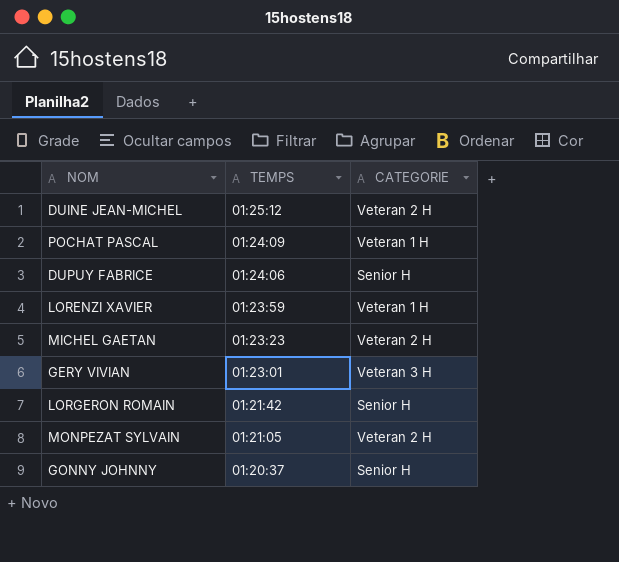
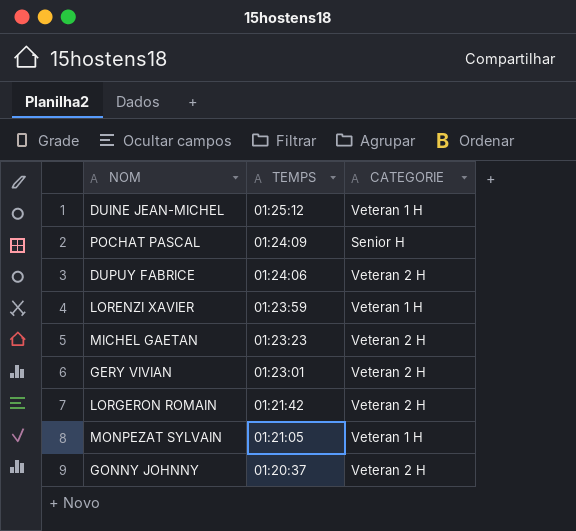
DUINE JEAN-MICHEL | CATEGORIE: Veteran 2 H -> Veteran 1 H
POCHAT PASCAL | CATEGORIE: Veteran 1 H -> Senior H
DUPUY FABRICE | CATEGORIE: Senior H -> Veteran 2 H
GERY VIVIAN | CATEGORIE: Veteran 3 H -> Veteran 2 H
LORGERON ROMAIN | CATEGORIE: Senior H -> Veteran 2 H
MONPEZAT SYLVAIN | CATEGORIE: Veteran 2 H -> Veteran 1 H
GONNY JOHNNY | CATEGORIE: Senior H -> Veteran 2 H

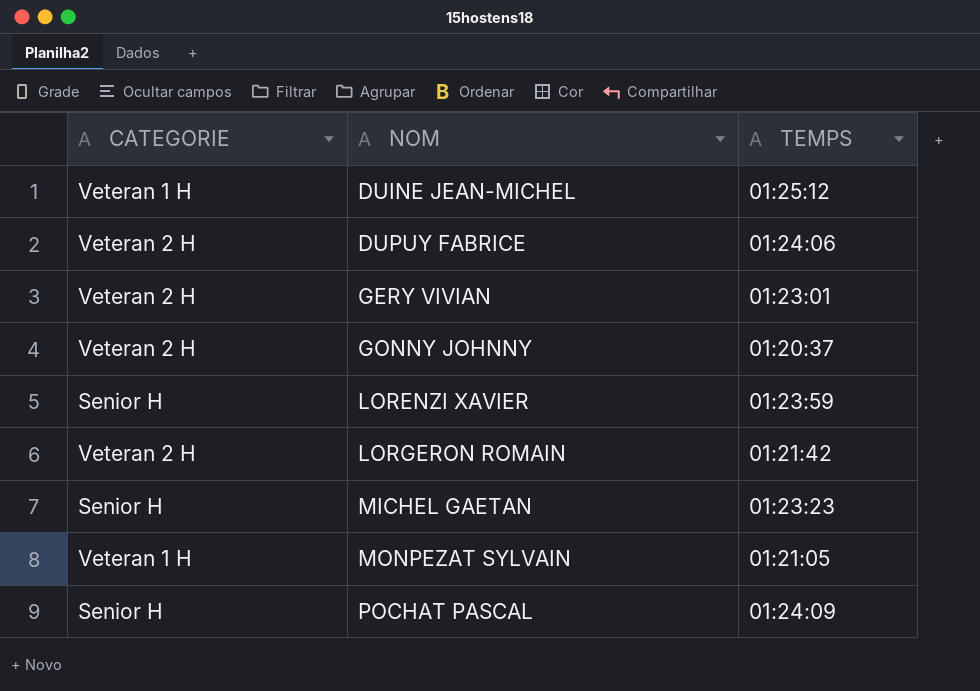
row order: TEMPS descending -> NOM ascending
column CATEGORIE | position: 3 -> 1
LORENZI XAVIER | CATEGORIE: Veteran 1 H -> Senior H
MICHEL GAETAN | CATEGORIE: Veteran 2 H -> Senior H

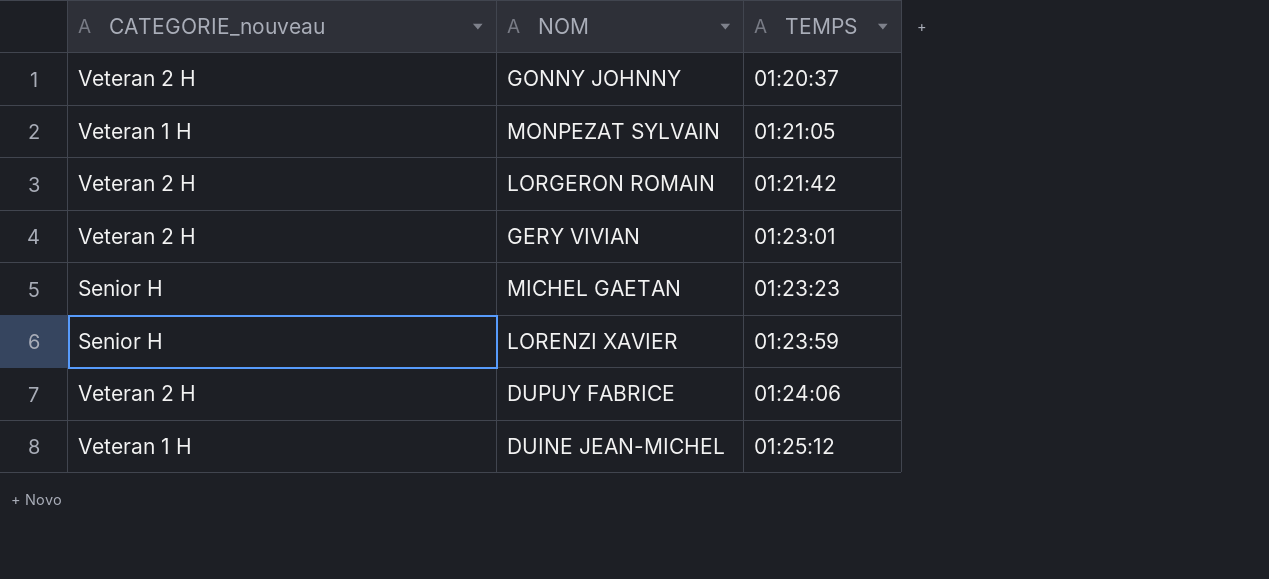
row order: NOM ascending -> TEMPS ascending
column name: CATEGORIE -> CATEGORIE_nouveau
row POCHAT PASCAL: Senior H | 01:24:09 -> none

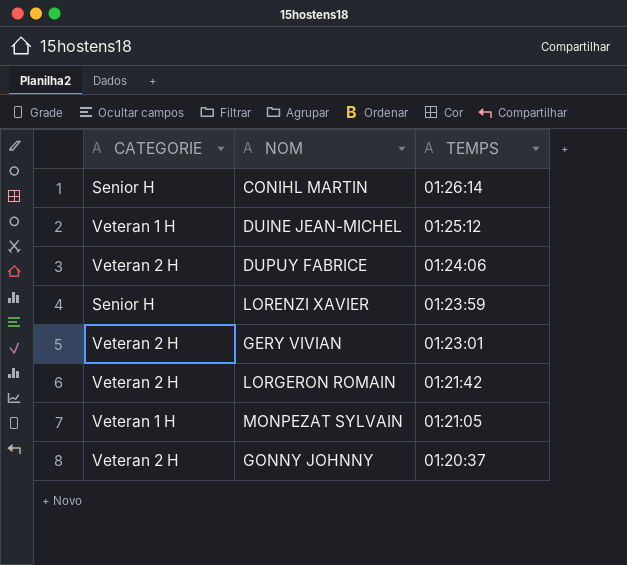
row order: TEMPS ascending -> TEMPS descending
column name: CATEGORIE_nouveau -> CATEGORIE
row MICHEL GAETAN: Senior H | 01:23:23 -> none
row CONIHL MARTIN: none -> Senior H | 01:26:14

